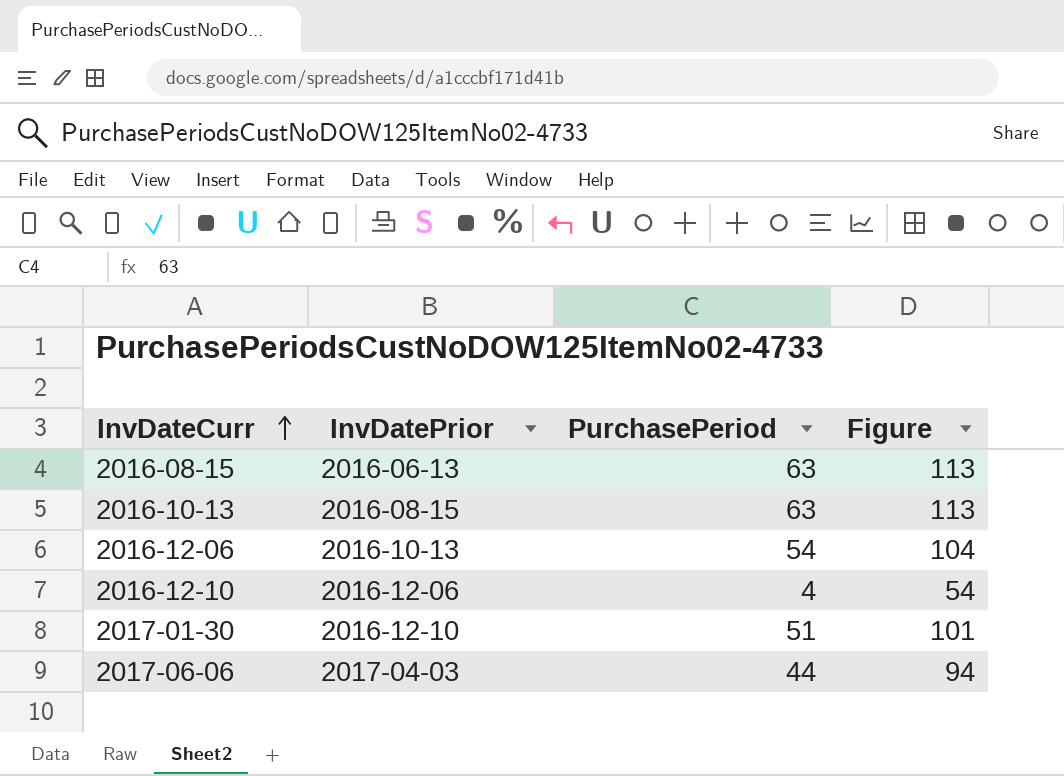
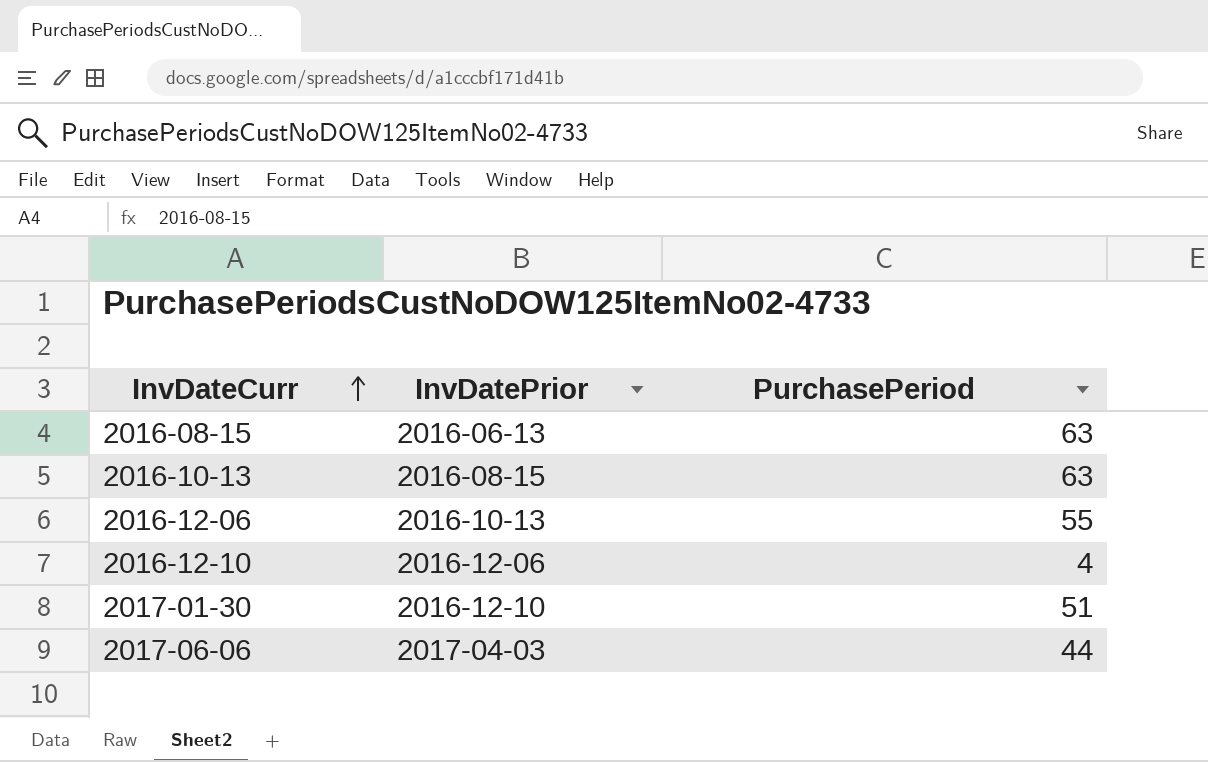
column Figure | formula: [PurchasePeriod] + 50 -> none
2016-12-06 | PurchasePeriod: 54 -> 55

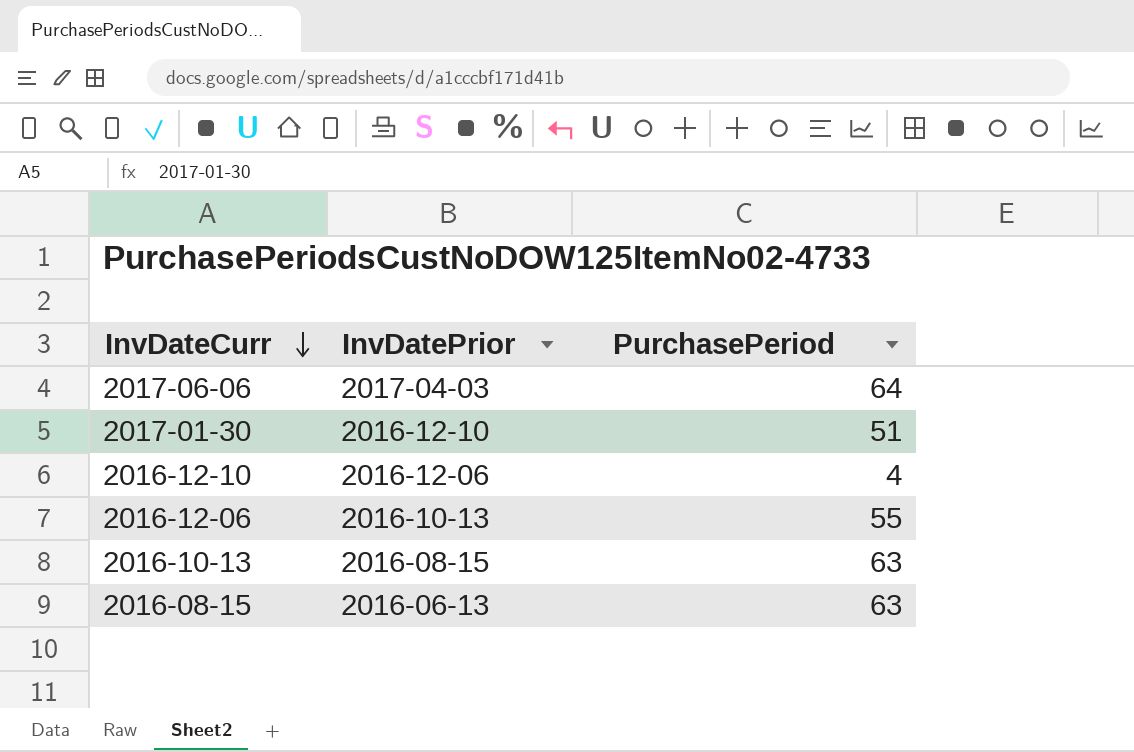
row order: InvDateCurr ascending -> InvDateCurr descending
2017-06-06 | PurchasePeriod: 44 -> 64

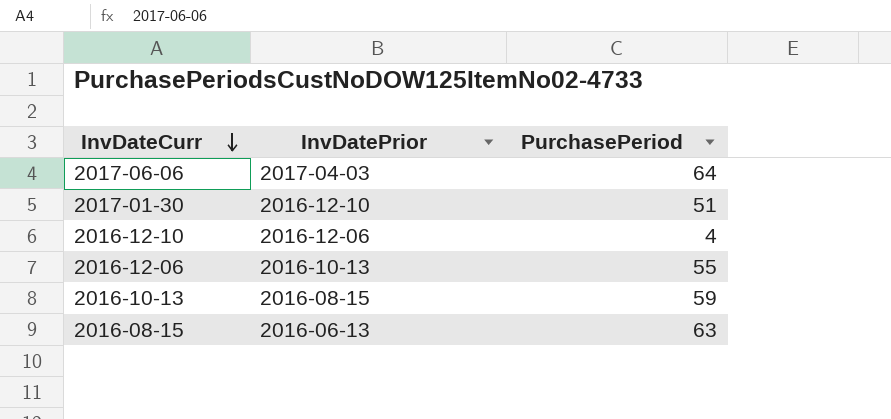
2016-10-13 | PurchasePeriod: 63 -> 59

